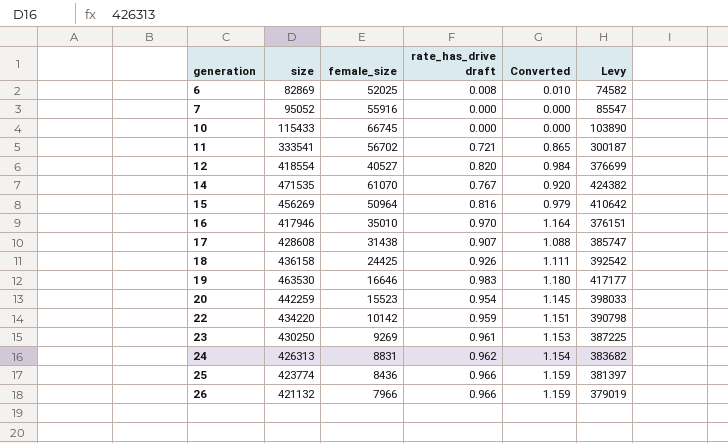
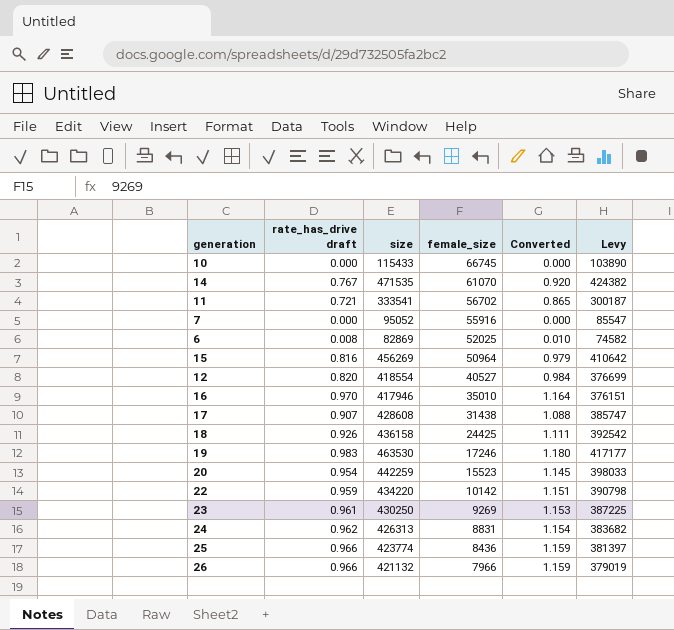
row order: generation ascending -> female_size descending
column rate_has_drive draft | position: 4 -> 2
19 | female_size: 16646 -> 17246

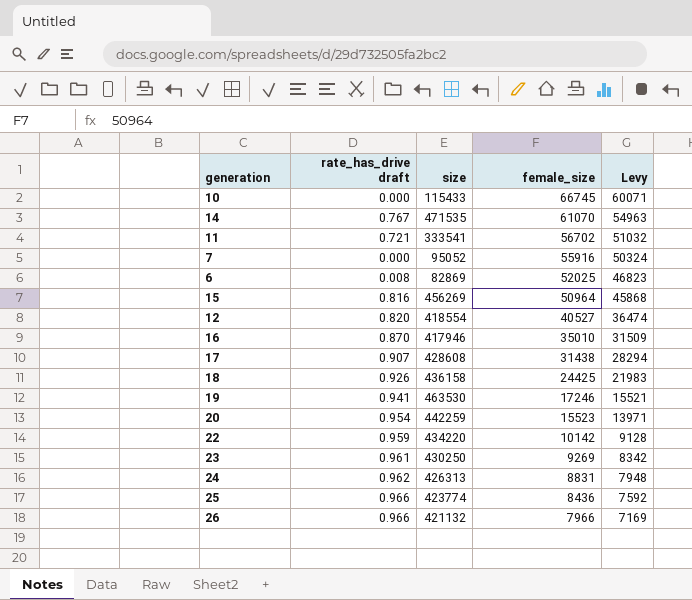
column Converted | formula: [rate_has_drive draft] * 1.2 -> none
column Levy | formula: [size] * 0.9 -> [female_size] * 0.9
16 | rate_has_drive draft: 0.970 -> 0.870
19 | rate_has_drive draft: 0.983 -> 0.941

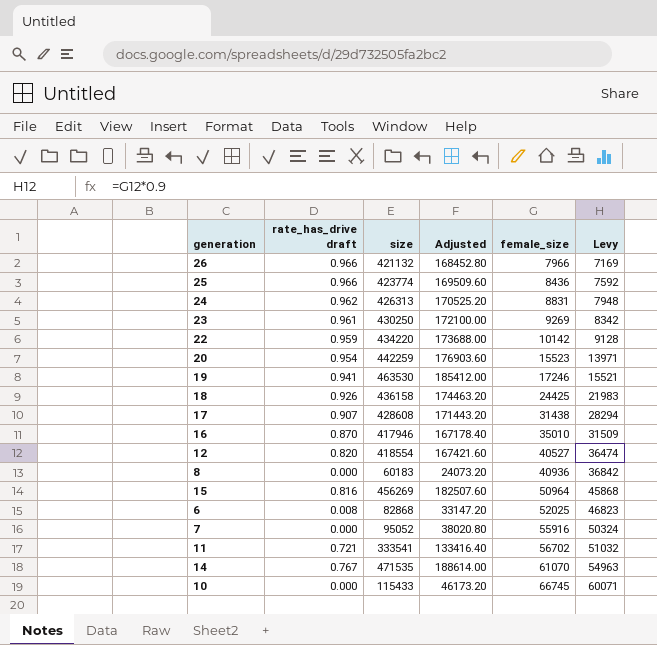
row order: female_size descending -> female_size ascending
column Adjusted | formula: none -> [size] * 0.4
row 8: none -> 0.000 | 60183 | 24073.20 | 40936 | 36842
6 | size: 82869 -> 82868

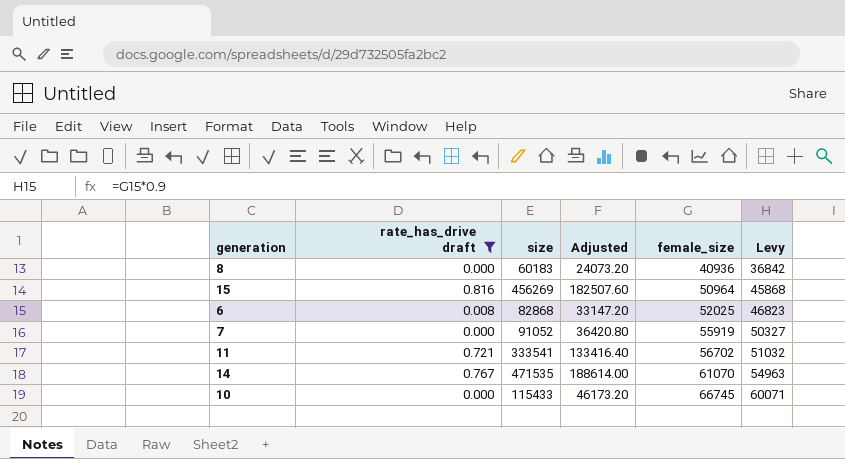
filter: none -> rate_has_drive draft <= 0.816
7 | size: 95052 -> 91052
7 | Adjusted: 38020.80 -> 36420.80
7 | female_size: 55916 -> 55919
7 | Levy: 50324 -> 50327

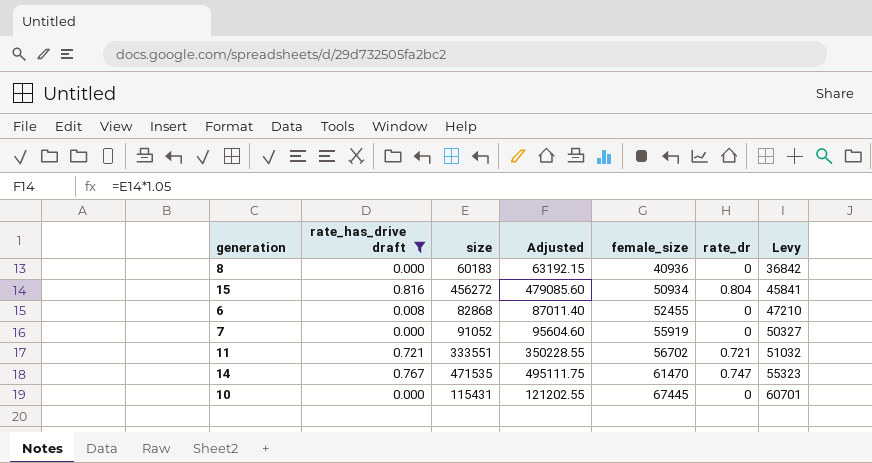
column Adjusted | formula: [size] * 0.4 -> [size] * 1.05
column rate_dr | position: none -> 6
15 | size: 456269 -> 456272
15 | female_size: 50964 -> 50934
15 | Levy: 45868 -> 45841
6 | female_size: 52025 -> 52455
6 | Levy: 46823 -> 47210
11 | size: 333541 -> 333551
14 | female_size: 61070 -> 61470
14 | Levy: 54963 -> 55323
10 | size: 115433 -> 115431
10 | female_size: 66745 -> 67445
10 | Levy: 60071 -> 60701

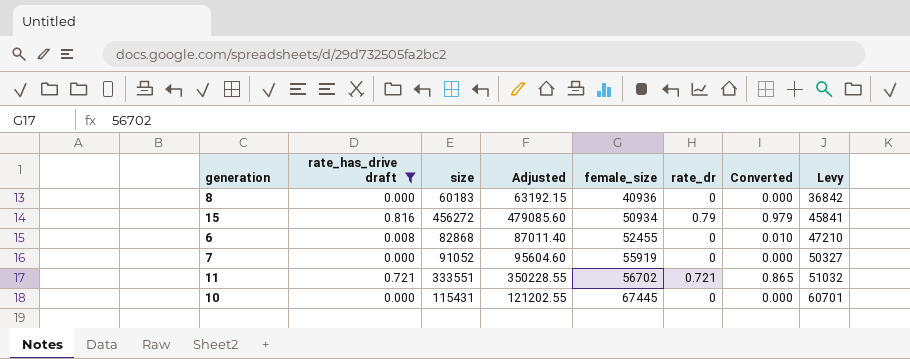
column Converted | formula: none -> [rate_has_drive draft] * 1.2
row 14: 0.767 | 471535 | 495111.75 | 61470 | 0.747 | 55323 -> none
15 | rate_dr: 0.804 -> 0.79

